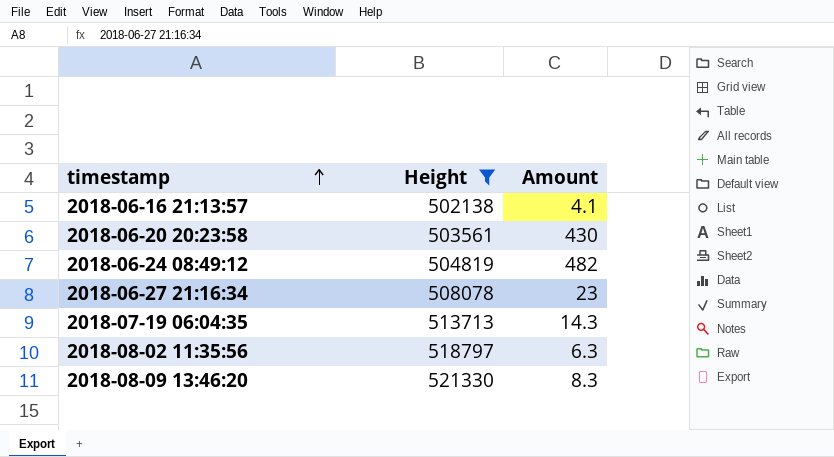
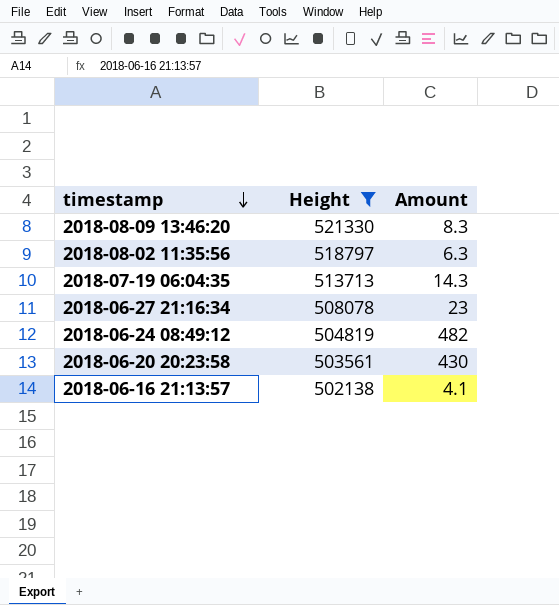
row order: timestamp ascending -> timestamp descending

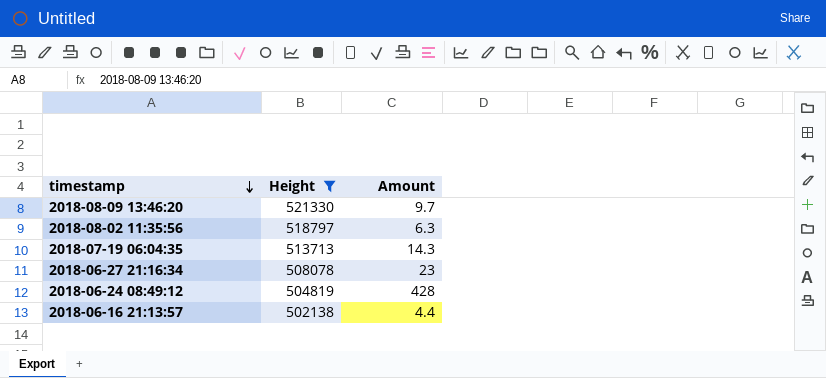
row 2018-06-20 20:23:58: 503561 | 430 -> none
2018-08-09 13:46:20 | Amount: 8.3 -> 9.7
2018-06-24 08:49:12 | Amount: 482 -> 428
2018-06-16 21:13:57 | Amount: 4.1 -> 4.4

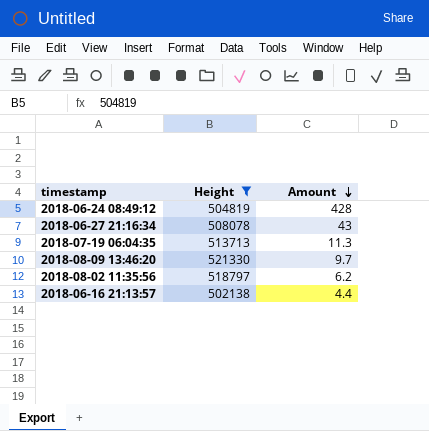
row order: timestamp descending -> Amount descending
2018-06-27 21:16:34 | Amount: 23 -> 43
2018-07-19 06:04:35 | Amount: 14.3 -> 11.3
2018-08-02 11:35:56 | Amount: 6.3 -> 6.2

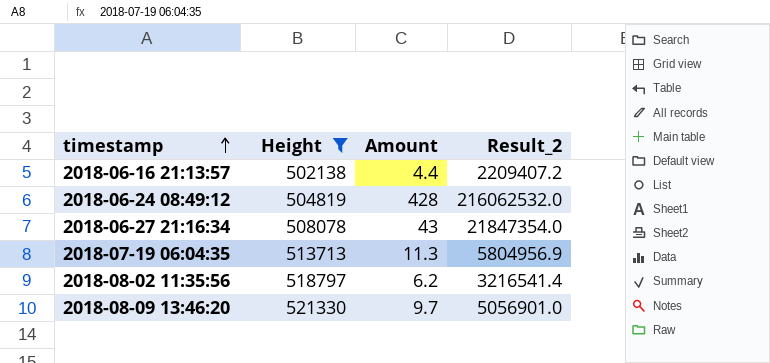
row order: Amount descending -> timestamp ascending
column Result_2 | formula: none -> [Height] * [Amount]

